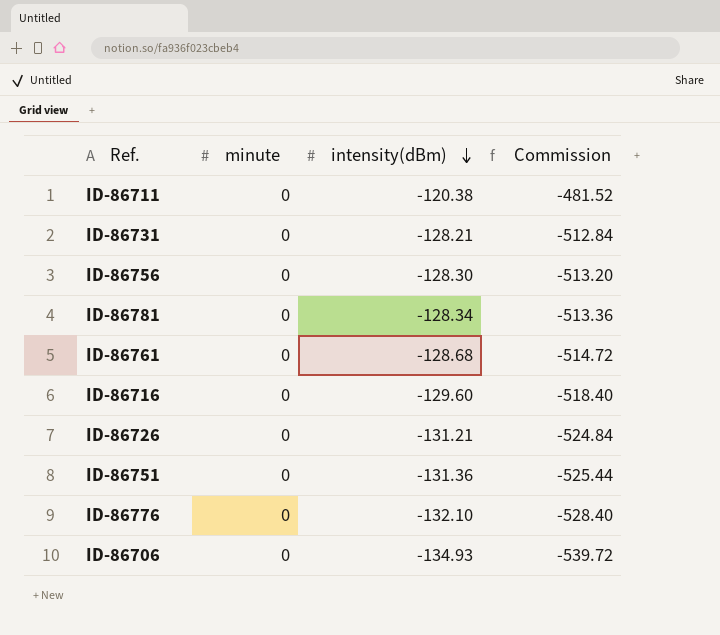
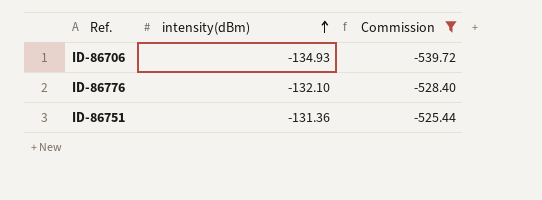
filter: none -> Commission <= -525.44
row order: intensity(dBm) descending -> intensity(dBm) ascending
column minute | position: 2 -> none

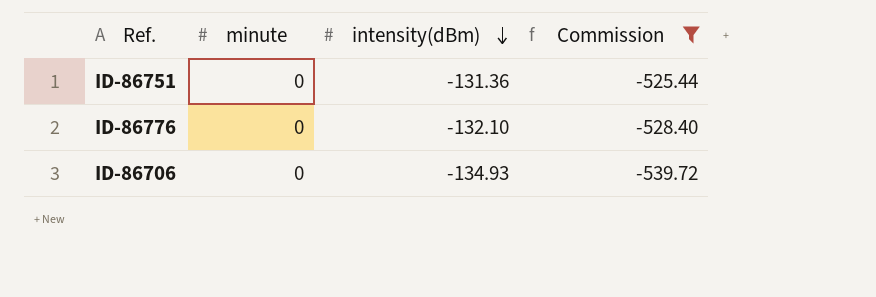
row order: intensity(dBm) ascending -> intensity(dBm) descending
column minute | position: none -> 2

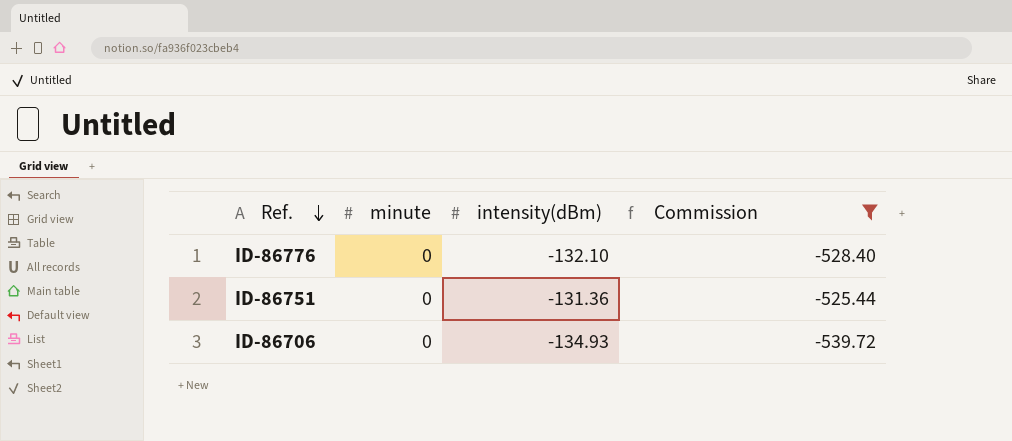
row order: intensity(dBm) descending -> Ref. descending

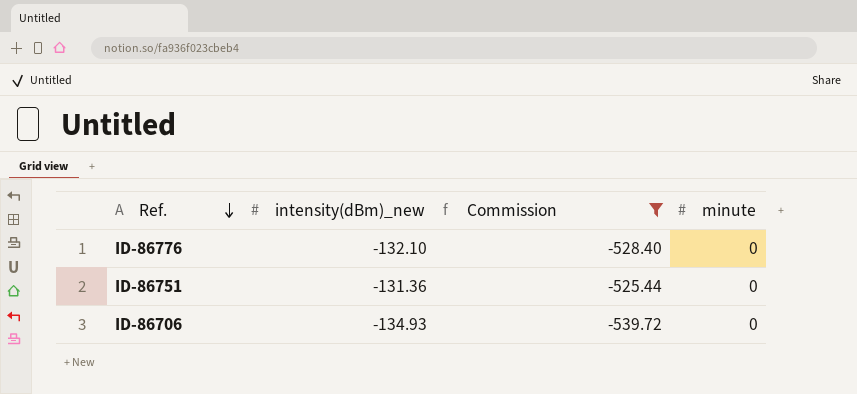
column name: intensity(dBm) -> intensity(dBm)_new
column minute | position: 2 -> 4

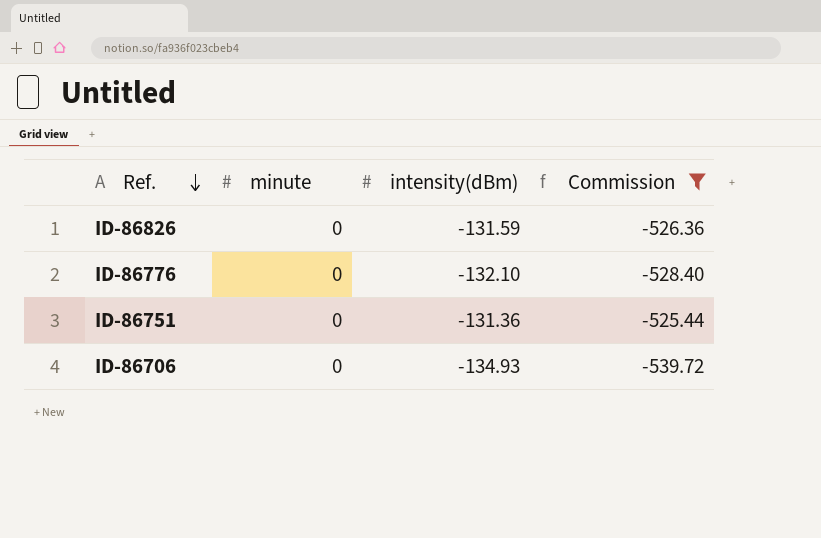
column minute | position: 4 -> 2
column name: intensity(dBm)_new -> intensity(dBm)
row ID-86826: none -> 0 | -131.59 | -526.36

